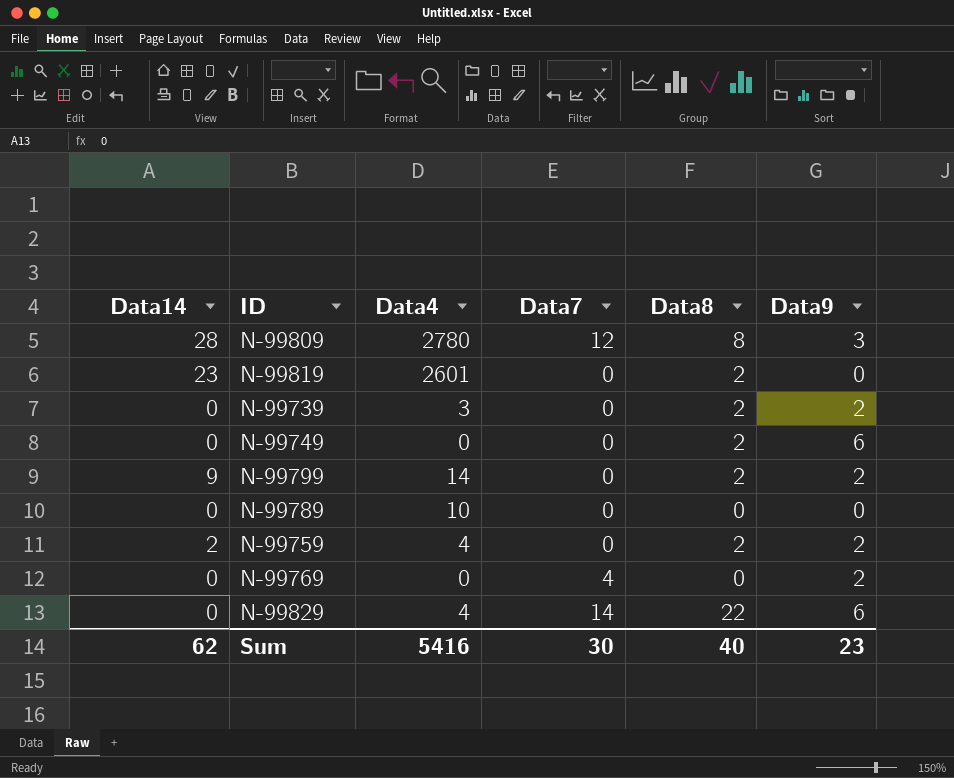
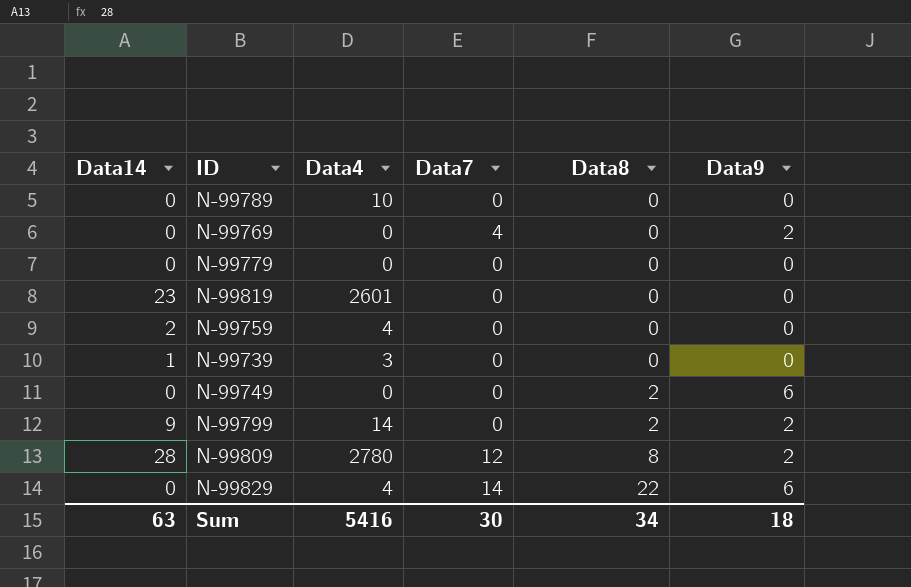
row order: none -> Data8 ascending
row N-99779: none -> 0 | 0 | 0 | 0 | 0
N-99819 | Data8: 2 -> 0
N-99759 | Data8: 2 -> 0
N-99759 | Data9: 2 -> 0
N-99739 | Data14: 0 -> 1
N-99739 | Data8: 2 -> 0
N-99739 | Data9: 2 -> 0
N-99809 | Data9: 3 -> 2
Sum | Data14: 62 -> 63
Sum | Data8: 40 -> 34
Sum | Data9: 23 -> 18

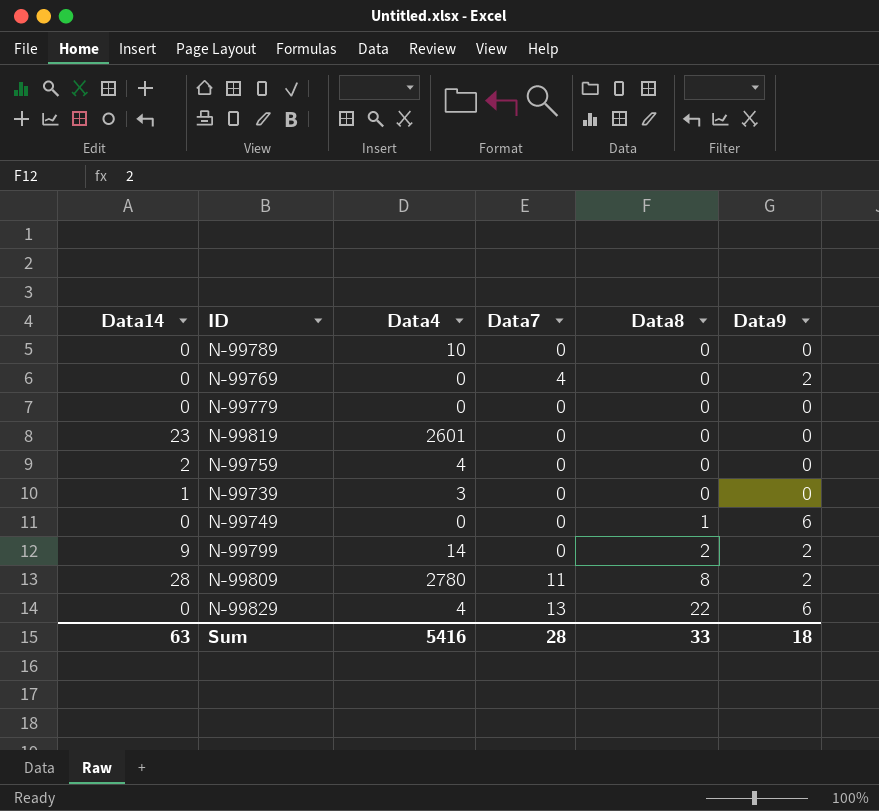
N-99749 | Data8: 2 -> 1
N-99809 | Data7: 12 -> 11
N-99829 | Data7: 14 -> 13
Sum | Data7: 30 -> 28
Sum | Data8: 34 -> 33

